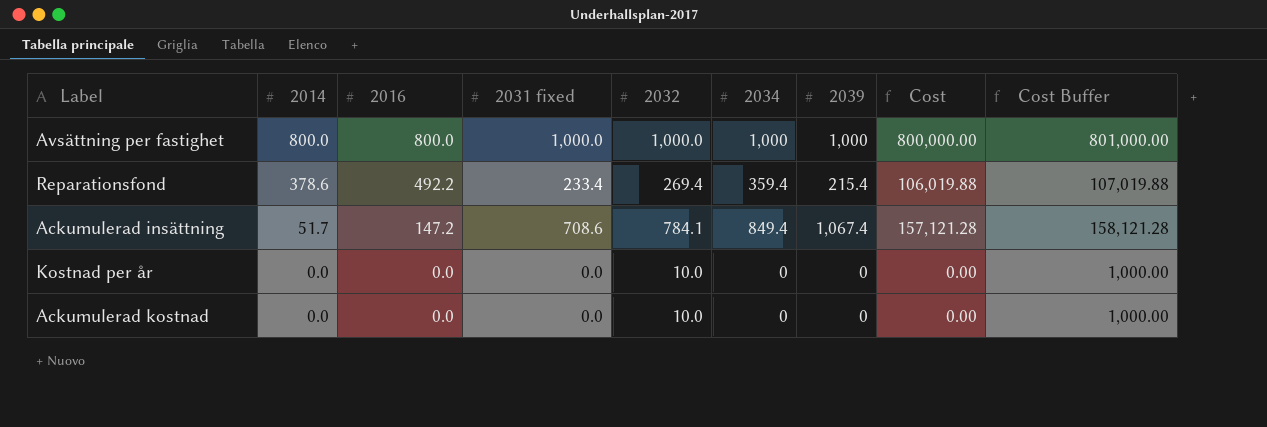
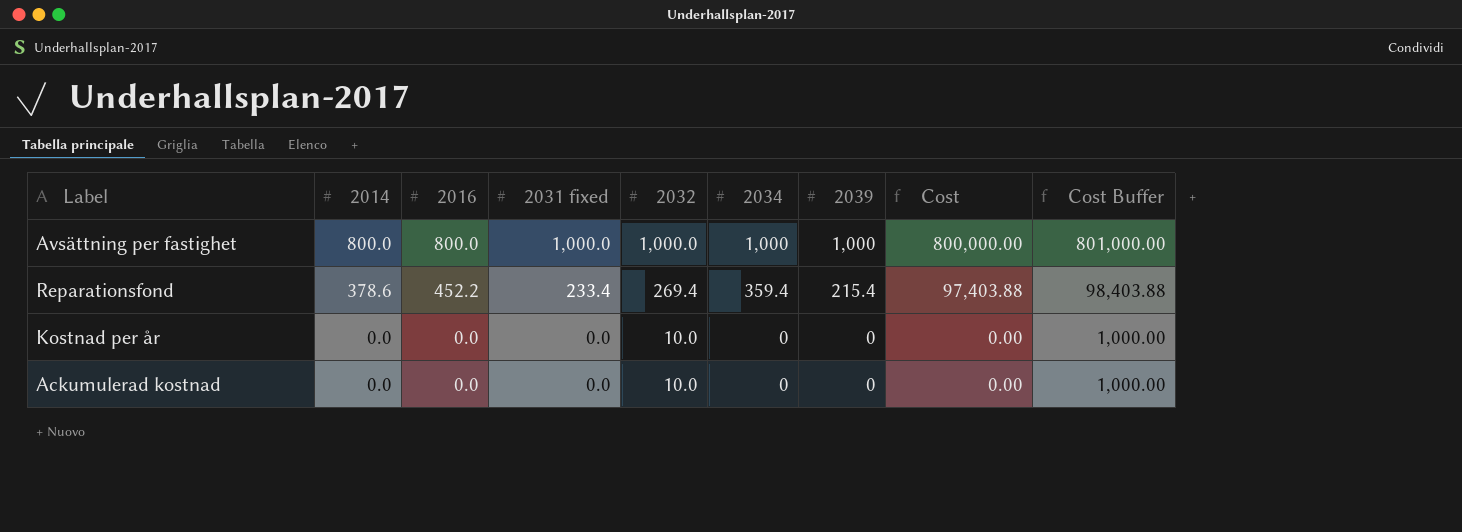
row Ackumulerad insättning: 51.7 | 147.2 | 708.6 | 784.1 | 849.4 | 1,067.4 | 157,121.28 | 158,121.28 -> none
Reparationsfond | 2016: 492.2 -> 452.2
Reparationsfond | Cost: 106,019.88 -> 97,403.88
Reparationsfond | Cost Buffer: 107,019.88 -> 98,403.88

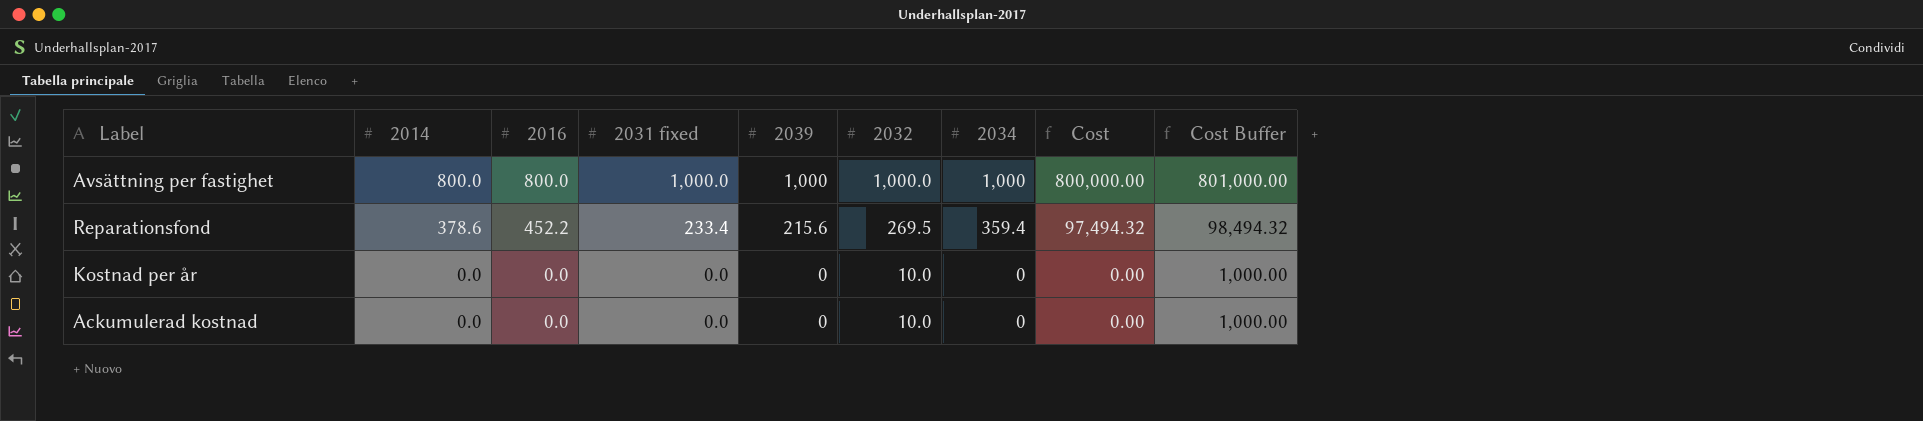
column 2039 | position: 7 -> 5
Reparationsfond | 2039: 215.4 -> 215.6
Reparationsfond | 2032: 269.4 -> 269.5
Reparationsfond | Cost: 97,403.88 -> 97,494.32
Reparationsfond | Cost Buffer: 98,403.88 -> 98,494.32

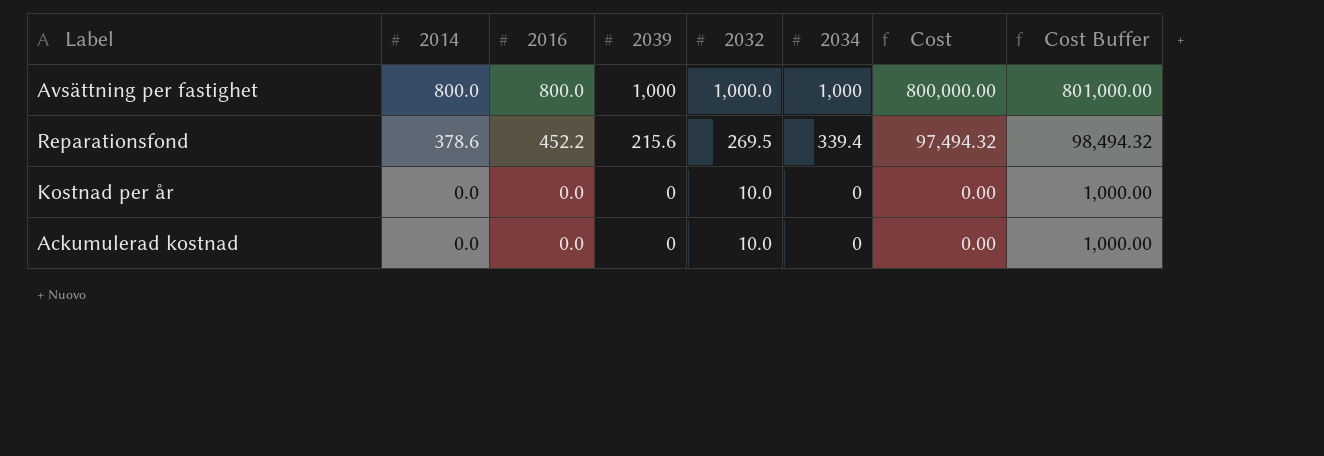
column 2031 fixed | position: 4 -> none
Reparationsfond | 2034: 359.4 -> 339.4

